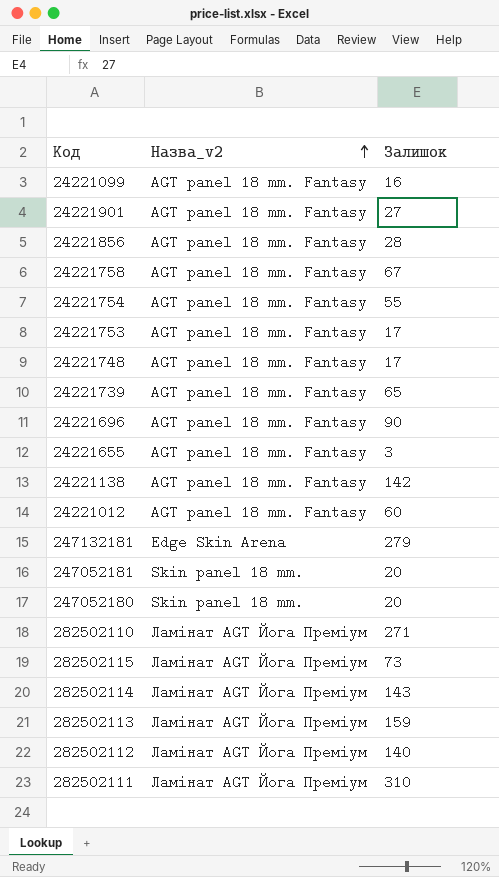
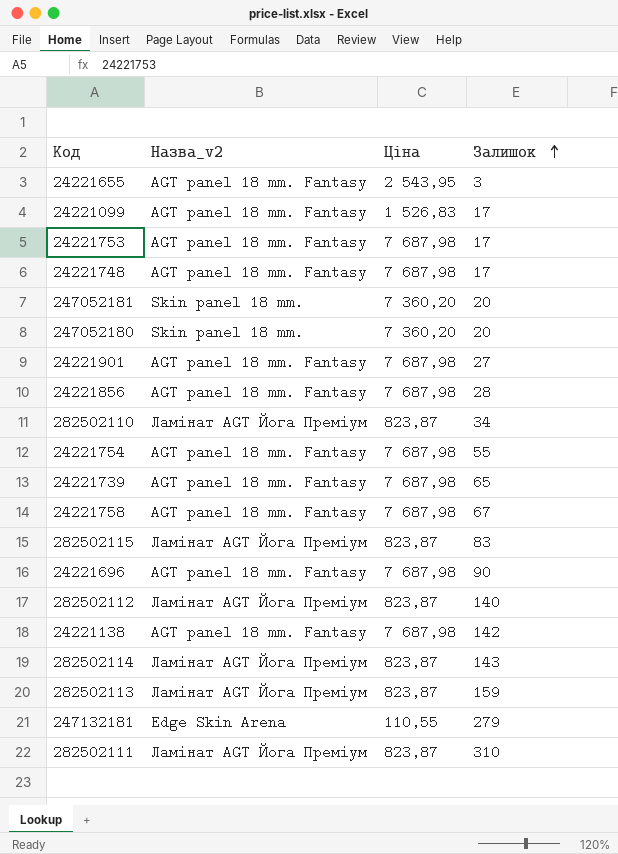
row order: Назва_v2 ascending -> Залишок ascending
column Ціна | position: none -> 3
row 24221012: AGT panel 18 mm. Fantasy | 60 -> none
24221099 | Залишок: 16 -> 17
282502110 | Залишок: 271 -> 34
282502115 | Залишок: 73 -> 83

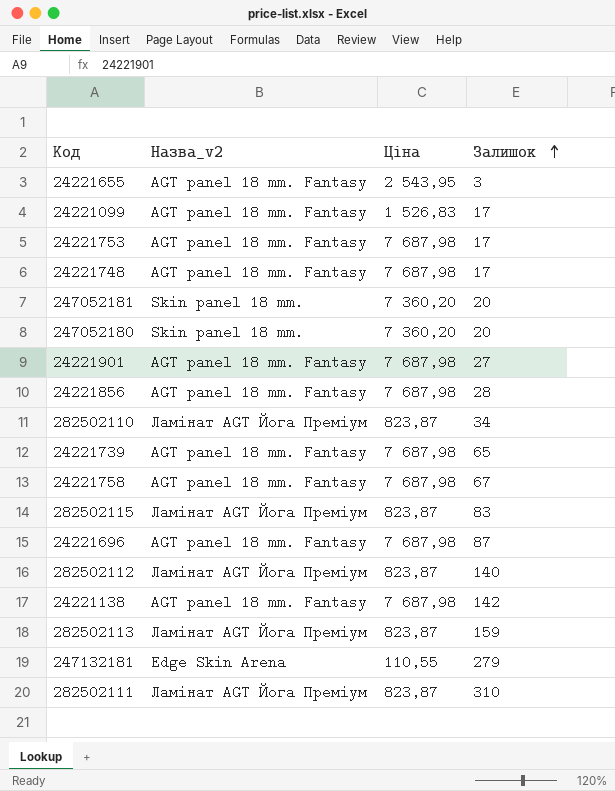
row 24221754: AGT panel 18 mm. Fantasy | 7 687,98 | 55 -> none
row 282502114: Ламінат AGT Йога Преміум | 823,87 | 143 -> none
24221696 | Залишок: 90 -> 87

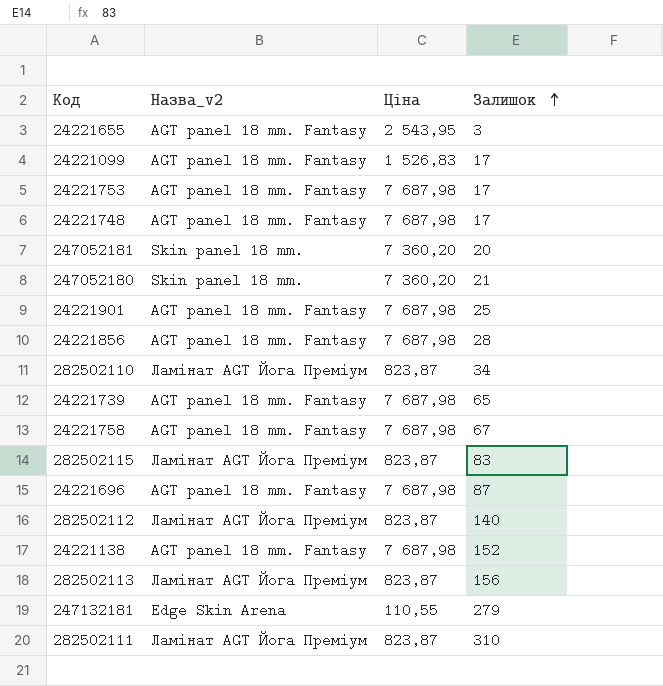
247052180 | Залишок: 20 -> 21
24221901 | Залишок: 27 -> 25
24221138 | Залишок: 142 -> 152
282502113 | Залишок: 159 -> 156

